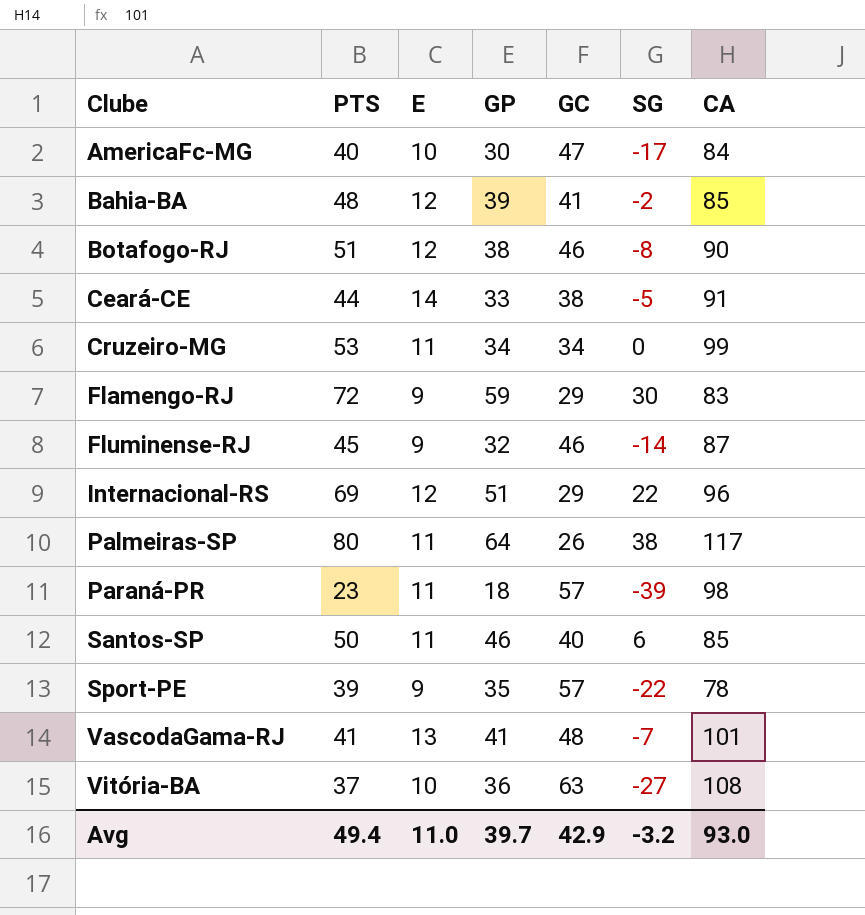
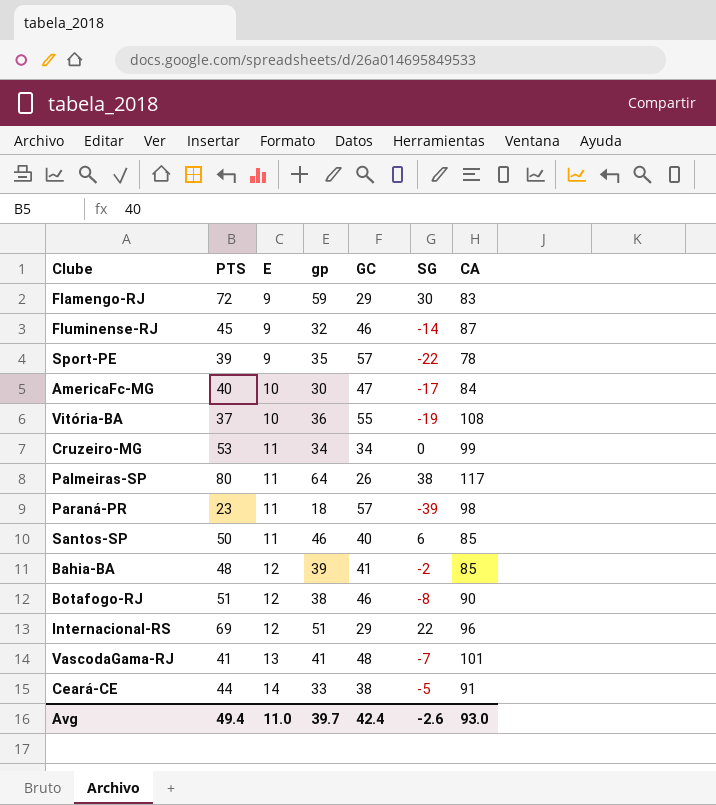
row order: Clube ascending -> E ascending
column name: GP -> gp
Vitória-BA | GC: 63 -> 55
Vitória-BA | SG: -27 -> -19
Avg | GC: 42.9 -> 42.4
Avg | SG: -3.2 -> -2.6

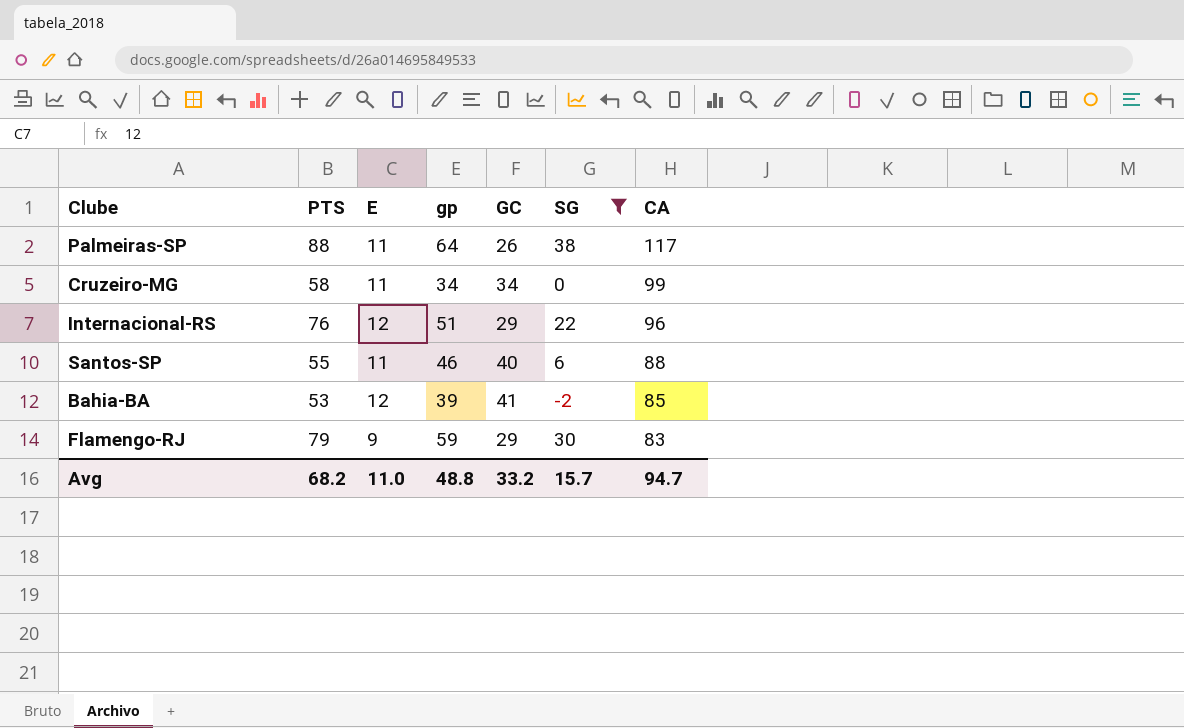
filter: none -> SG >= -2
row order: E ascending -> CA descending
Palmeiras-SP | PTS: 80 -> 88
Cruzeiro-MG | PTS: 53 -> 58
Internacional-RS | PTS: 69 -> 76
Santos-SP | PTS: 50 -> 55
Santos-SP | CA: 85 -> 88
Bahia-BA | PTS: 48 -> 53
Flamengo-RJ | PTS: 72 -> 79
Avg | PTS: 49.4 -> 68.2
Avg | gp: 39.7 -> 48.8
Avg | GC: 42.4 -> 33.2
Avg | SG: -2.6 -> 15.7
Avg | CA: 93.0 -> 94.7

